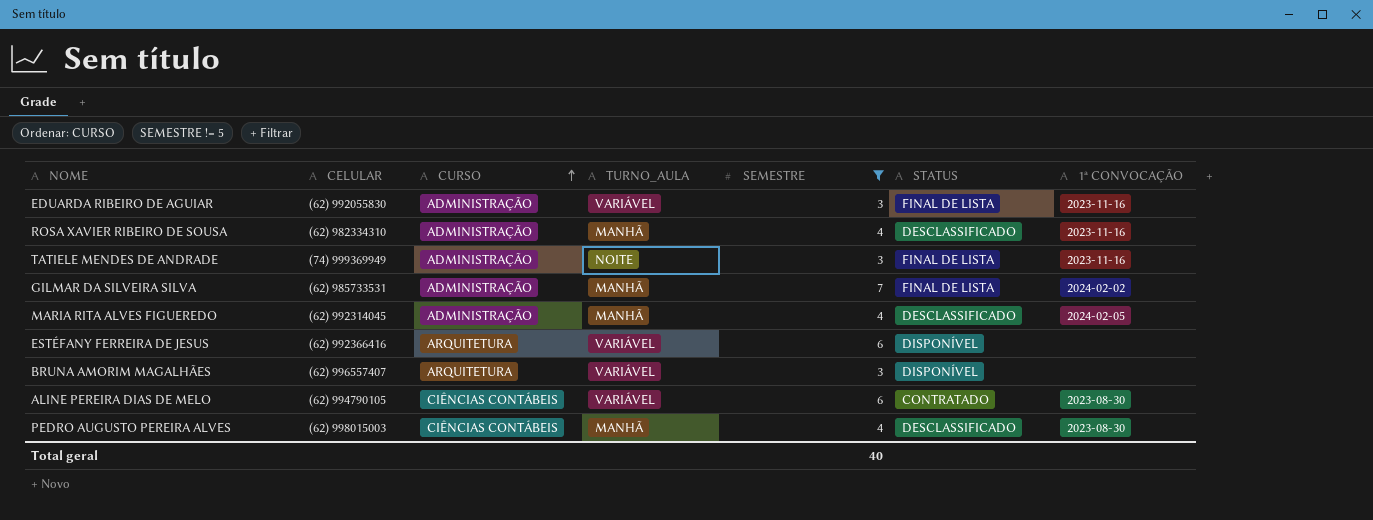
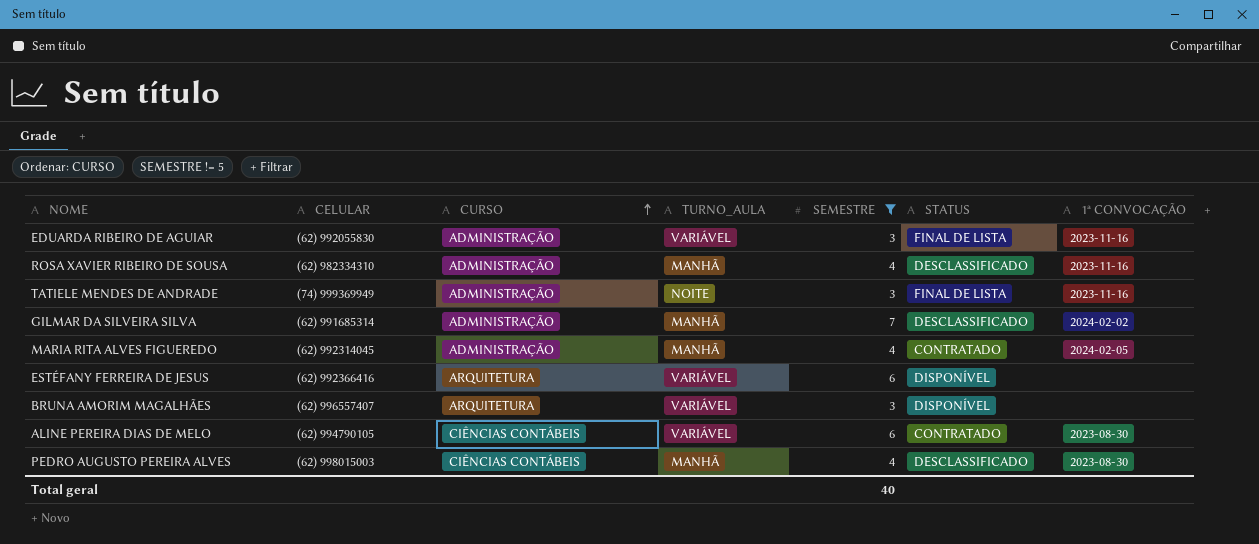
GILMAR DA SILVEIRA SILVA | CELULAR: (62) 985733531 -> (62) 991685314
GILMAR DA SILVEIRA SILVA | STATUS: FINAL DE LISTA -> DESCLASSIFICADO
MARIA RITA ALVES FIGUEREDO | STATUS: DESCLASSIFICADO -> CONTRATADO

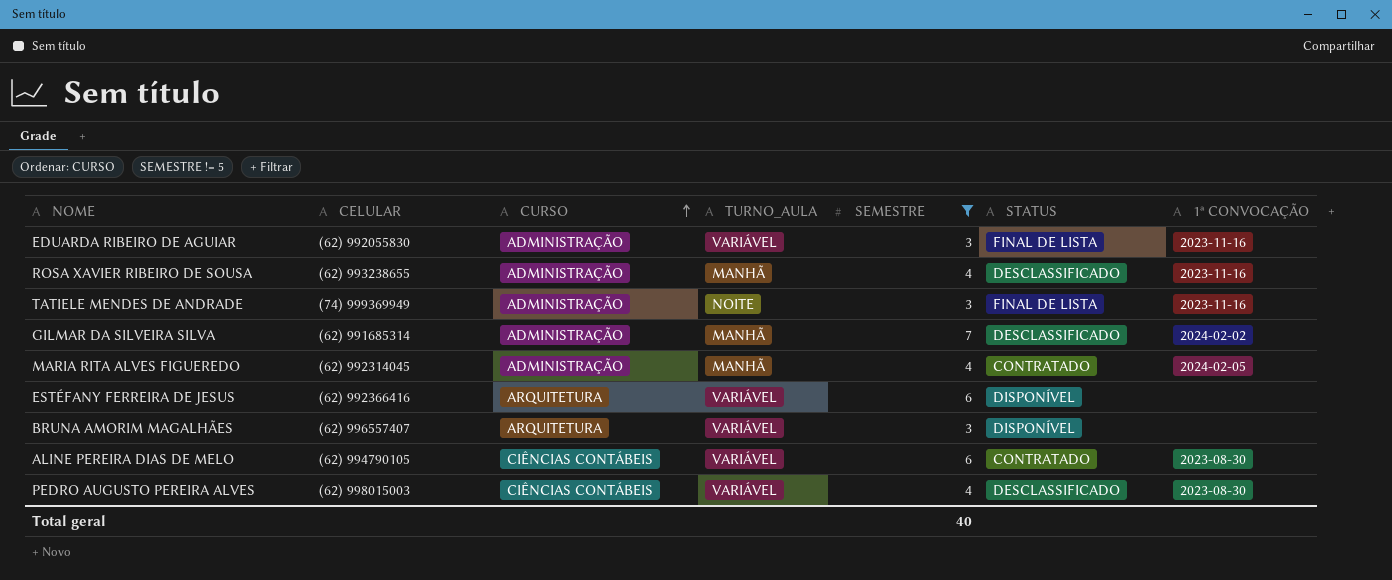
ROSA XAVIER RIBEIRO DE SOUSA | CELULAR: (62) 982334310 -> (62) 993238655
PEDRO AUGUSTO PEREIRA ALVES | TURNO_AULA: MANHÃ -> VARIÁVEL

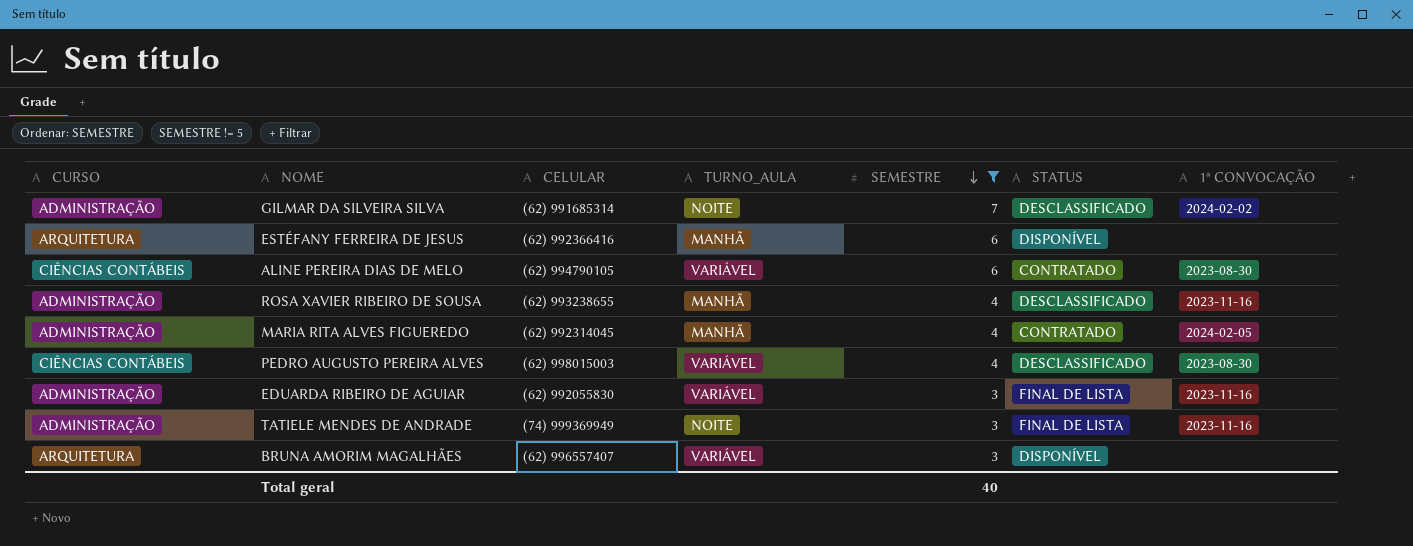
row order: CURSO ascending -> SEMESTRE descending
column CURSO | position: 3 -> 1
GILMAR DA SILVEIRA SILVA | TURNO_AULA: MANHÃ -> NOITE
ESTÉFANY FERREIRA DE JESUS | TURNO_AULA: VARIÁVEL -> MANHÃ

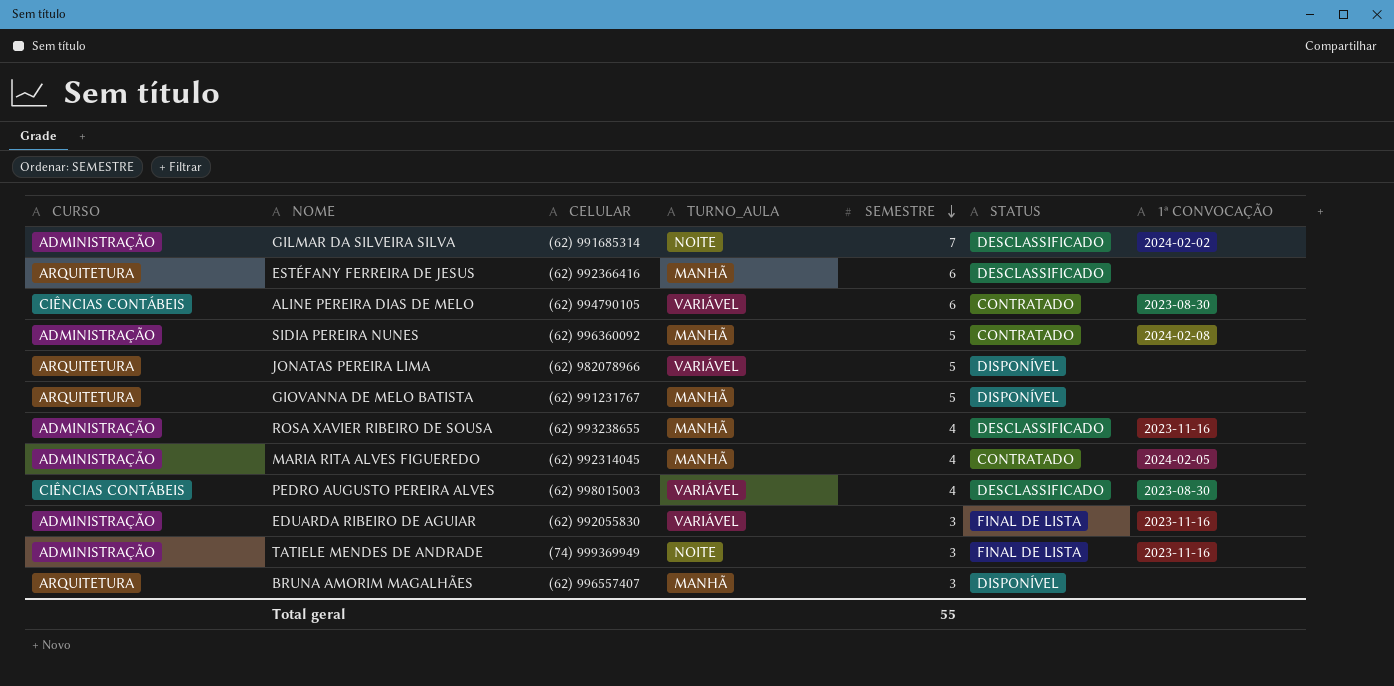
filter: SEMESTRE != 5 -> none
ESTÉFANY FERREIRA DE JESUS | STATUS: DISPONÍVEL -> DESCLASSIFICADO
BRUNA AMORIM MAGALHÃES | TURNO_AULA: VARIÁVEL -> MANHÃ
Total geral | SEMESTRE: 40 -> 55

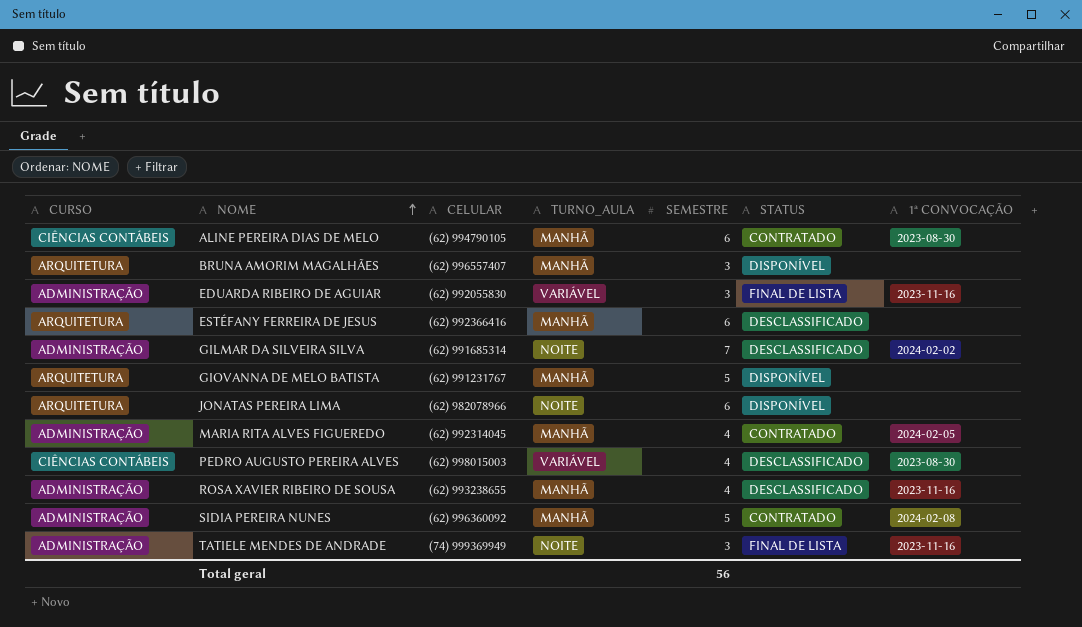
row order: SEMESTRE descending -> NOME ascending
ALINE PEREIRA DIAS DE MELO | TURNO_AULA: VARIÁVEL -> MANHÃ
JONATAS PEREIRA LIMA | TURNO_AULA: VARIÁVEL -> NOITE
JONATAS PEREIRA LIMA | SEMESTRE: 5 -> 6
Total geral | SEMESTRE: 55 -> 56

